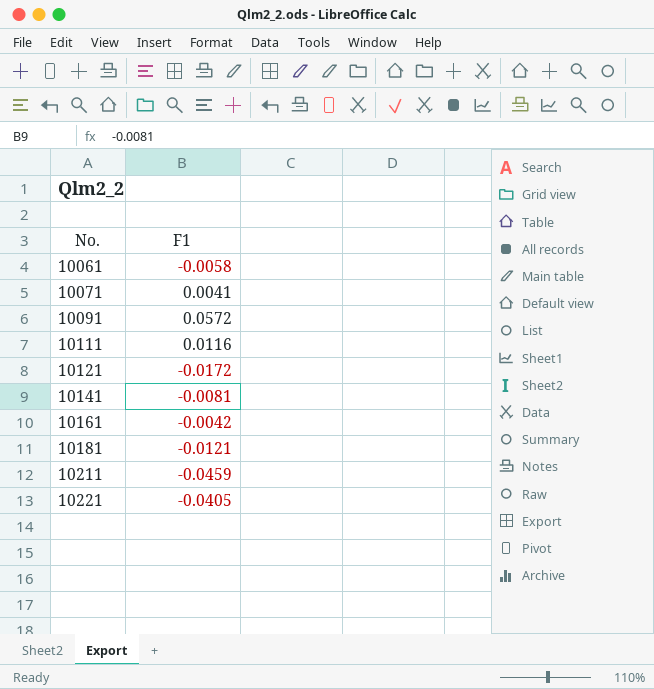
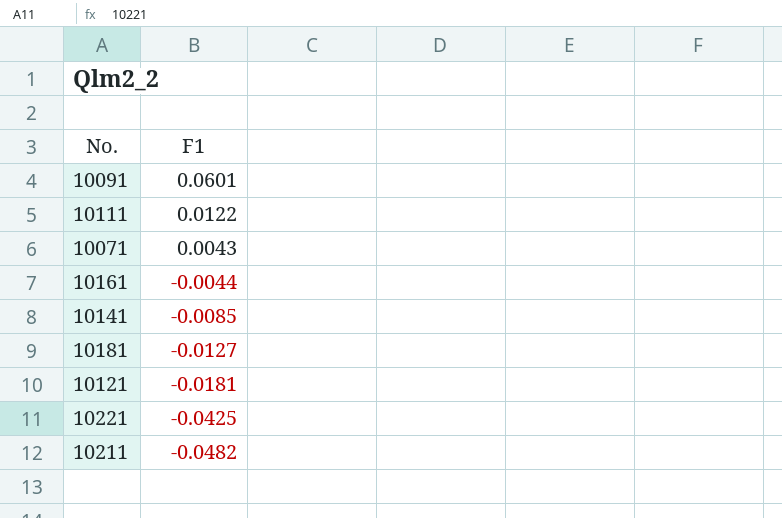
row order: No. ascending -> F1 descending
row 10061: -0.0058 -> none
10091 | F1: 0.0572 -> 0.0601
10111 | F1: 0.0116 -> 0.0122
10071 | F1: 0.0041 -> 0.0043
10161 | F1: -0.0042 -> -0.0044
10141 | F1: -0.0081 -> -0.0085
10181 | F1: -0.0121 -> -0.0127
10121 | F1: -0.0172 -> -0.0181
10221 | F1: -0.0405 -> -0.0425
10211 | F1: -0.0459 -> -0.0482

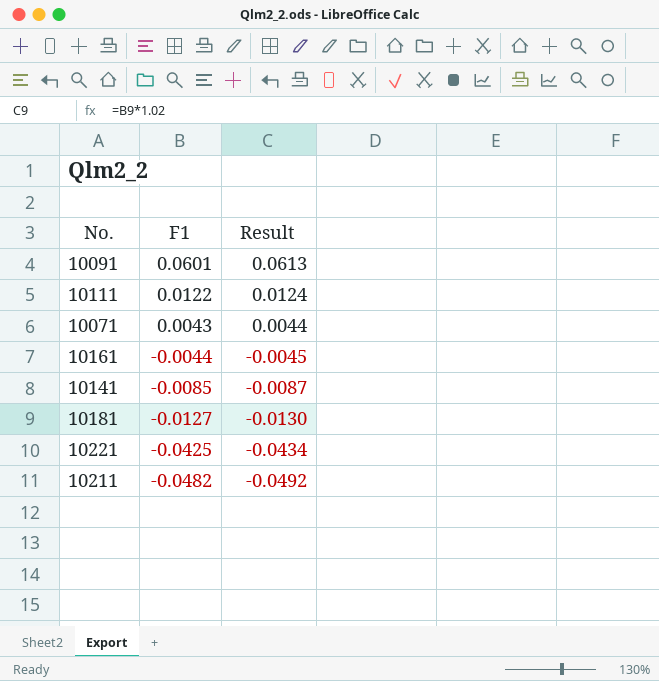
column Result | formula: none -> [F1] * 1.02
row 10121: -0.0181 -> none

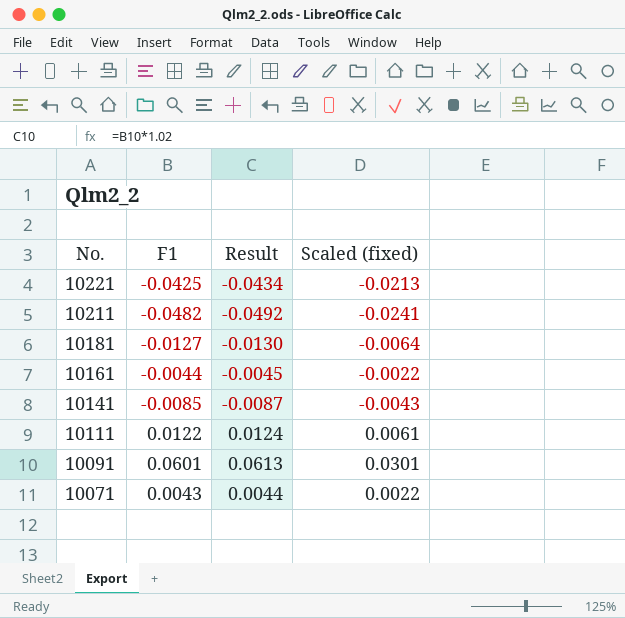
row order: F1 descending -> No. descending
column Scaled (fixed) | formula: none -> [F1] * 0.5

